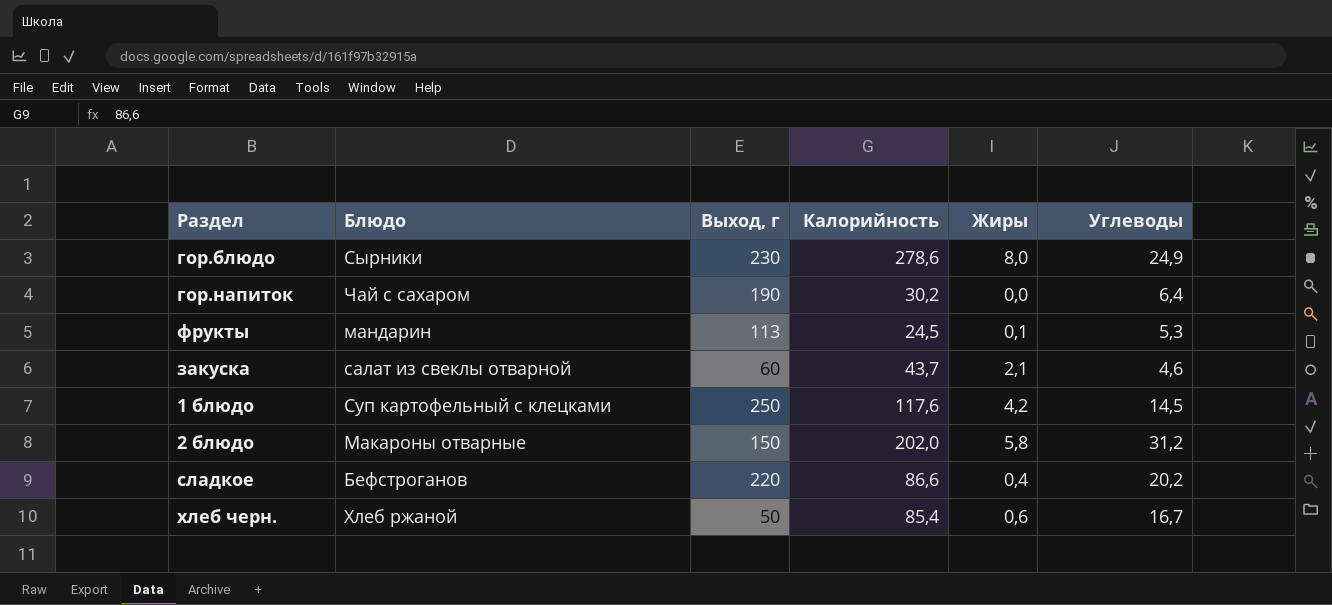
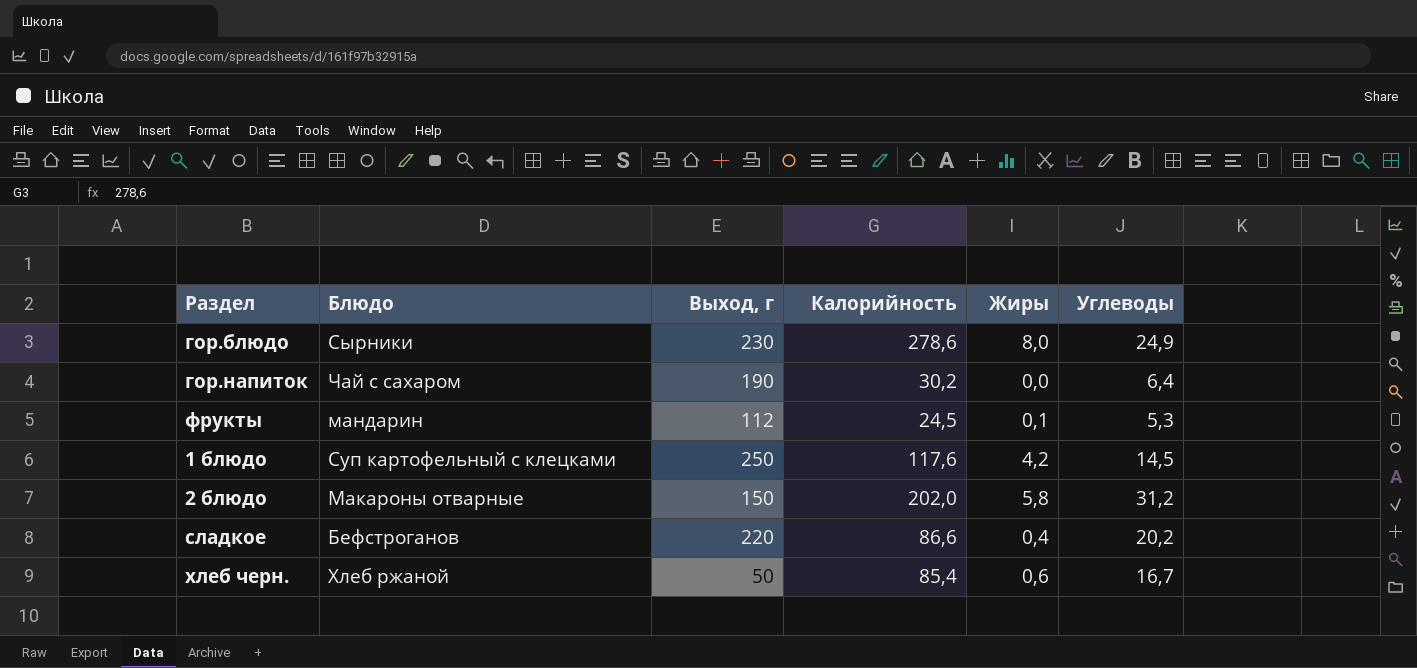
row закуска: салат из свеклы отварной | 60 | 43,7 | 2,1 | 4,6 -> none
фрукты | Выход, г: 113 -> 112

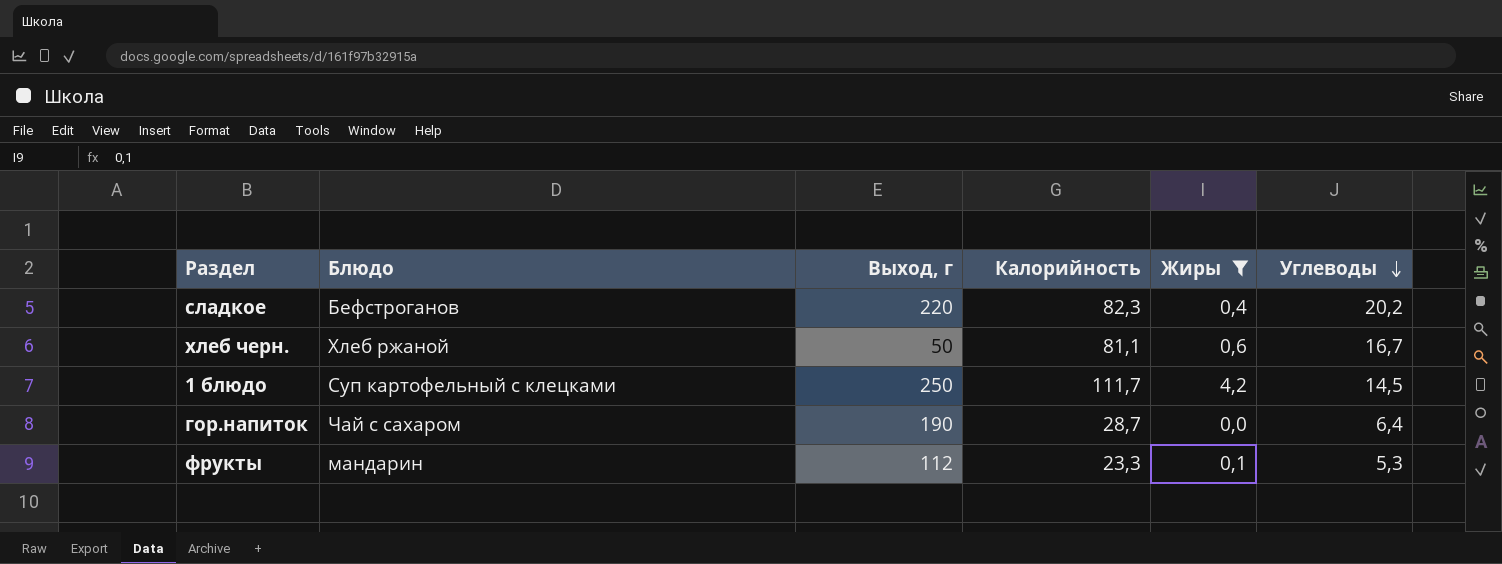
filter: none -> Жиры <= 4,2
row order: none -> Углеводы descending
сладкое | Калорийность: 86,6 -> 82,3
хлеб черн. | Калорийность: 85,4 -> 81,1
1 блюдо | Калорийность: 117,6 -> 111,7
гор.напиток | Калорийность: 30,2 -> 28,7
фрукты | Калорийность: 24,5 -> 23,3

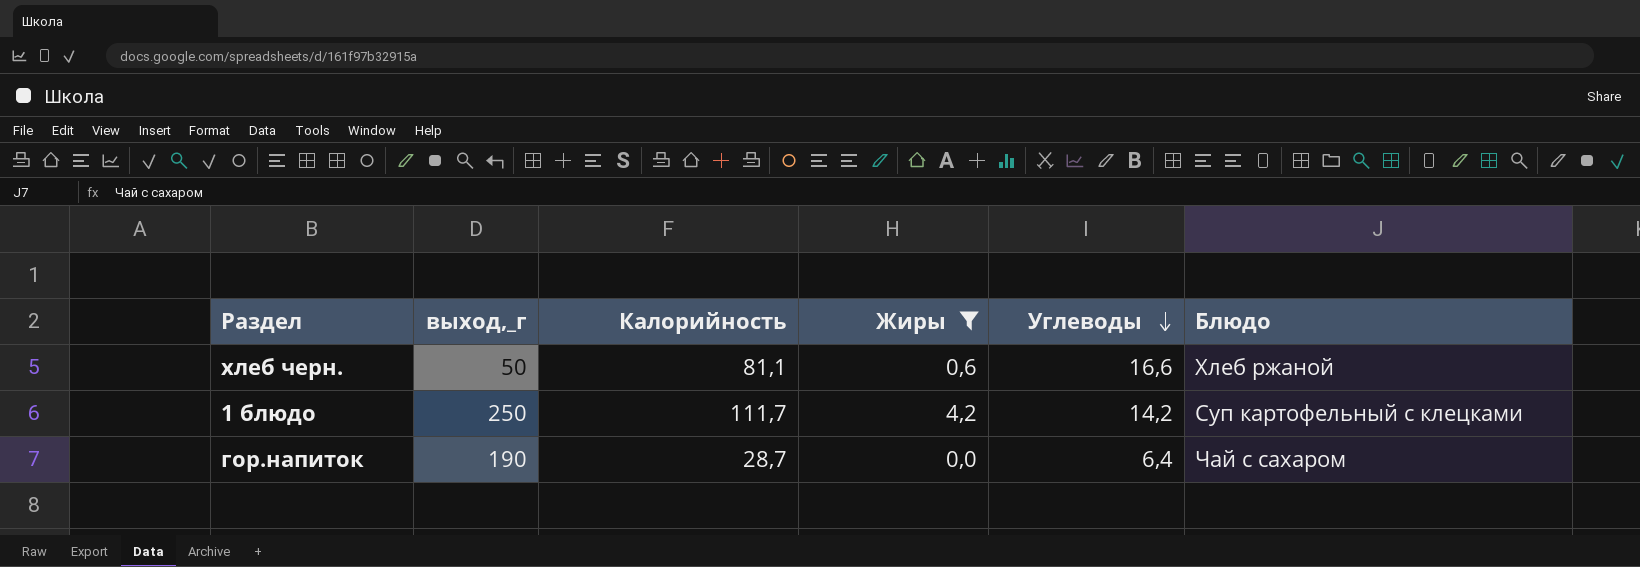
column name: Выход, г -> выход,_г
column Блюдо | position: 2 -> 6
row сладкое: Бефстроганов | 220 | 82,3 | 0,4 | 20,2 -> none
row фрукты: мандарин | 112 | 23,3 | 0,1 | 5,3 -> none
хлеб черн. | Углеводы: 16,7 -> 16,6
1 блюдо | Углеводы: 14,5 -> 14,2

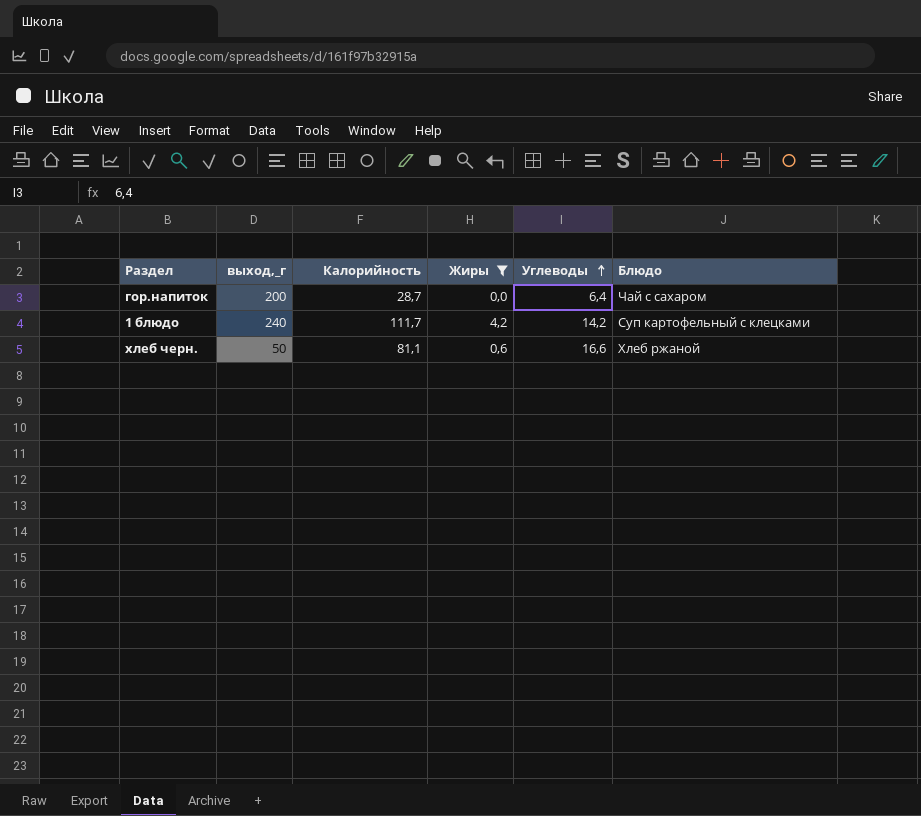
row order: Углеводы descending -> Углеводы ascending
гор.напиток | выход,_г: 190 -> 200
1 блюдо | выход,_г: 250 -> 240

